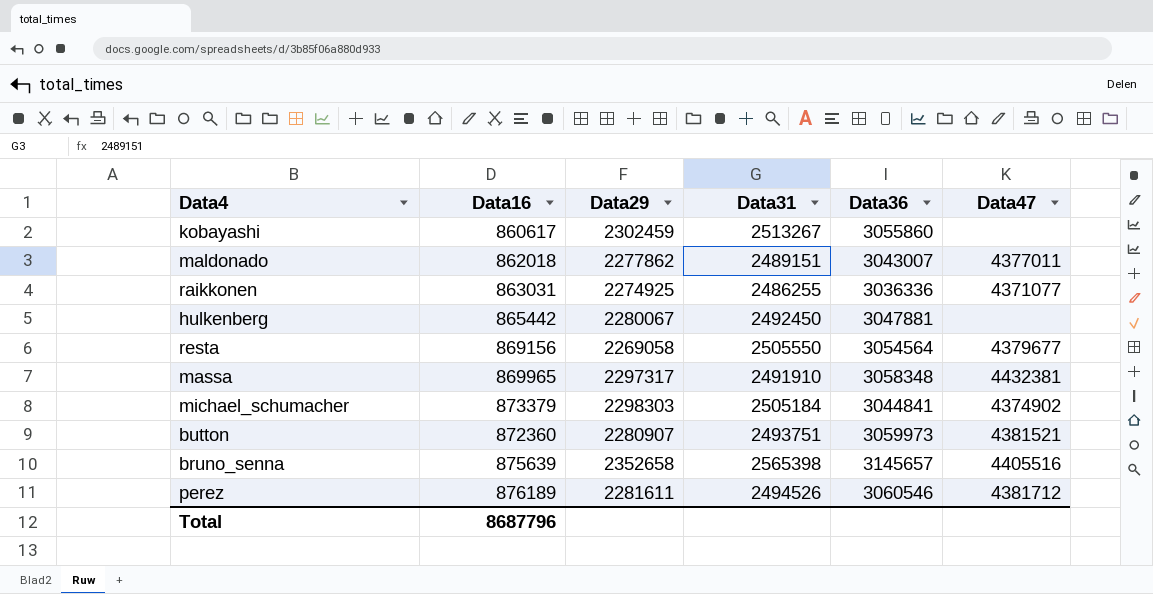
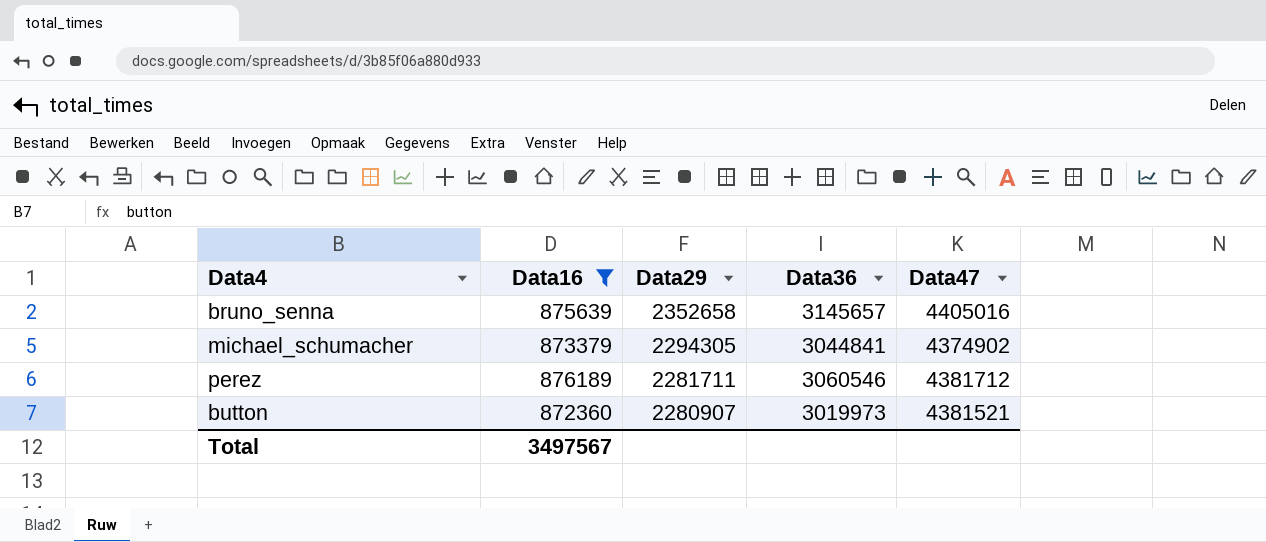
filter: none -> Data16 >= 872360
row order: none -> Data29 descending
column Data31 | position: 4 -> none
bruno_senna | Data47: 4405516 -> 4405016
michael_schumacher | Data29: 2298303 -> 2294305
perez | Data29: 2281611 -> 2281711
button | Data36: 3059973 -> 3019973
Total | Data16: 8687796 -> 3497567

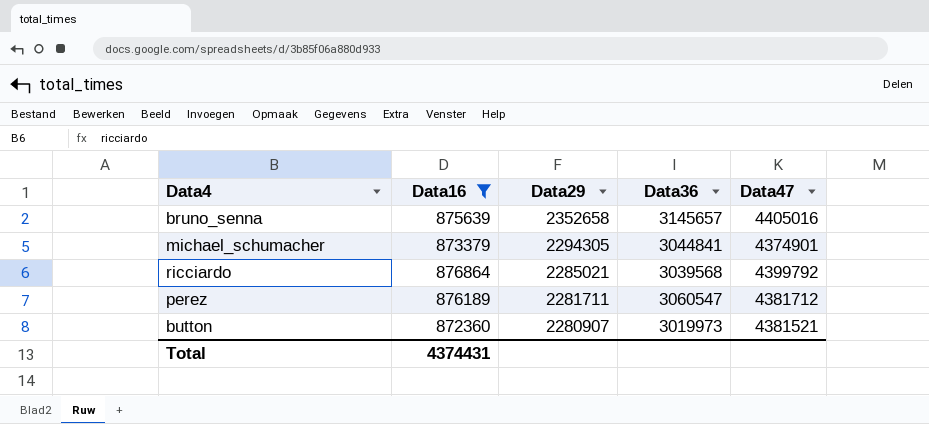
michael_schumacher | Data47: 4374902 -> 4374901
row ricciardo: none -> 876864 | 2285021 | 3039568 | 4399792
perez | Data36: 3060546 -> 3060547
Total | Data16: 3497567 -> 4374431

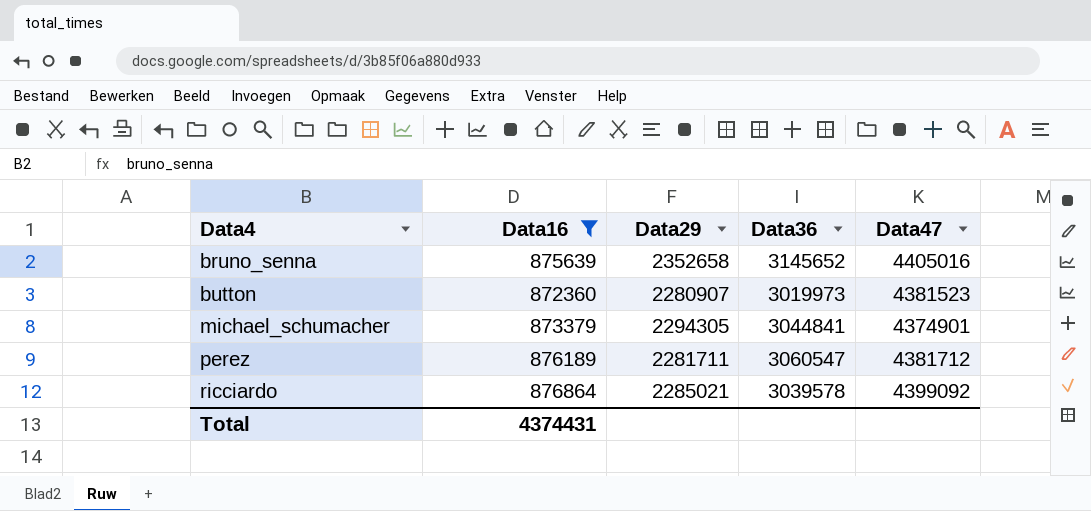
row order: Data29 descending -> Data4 ascending
bruno_senna | Data36: 3145657 -> 3145652
button | Data47: 4381521 -> 4381523
ricciardo | Data36: 3039568 -> 3039578
ricciardo | Data47: 4399792 -> 4399092

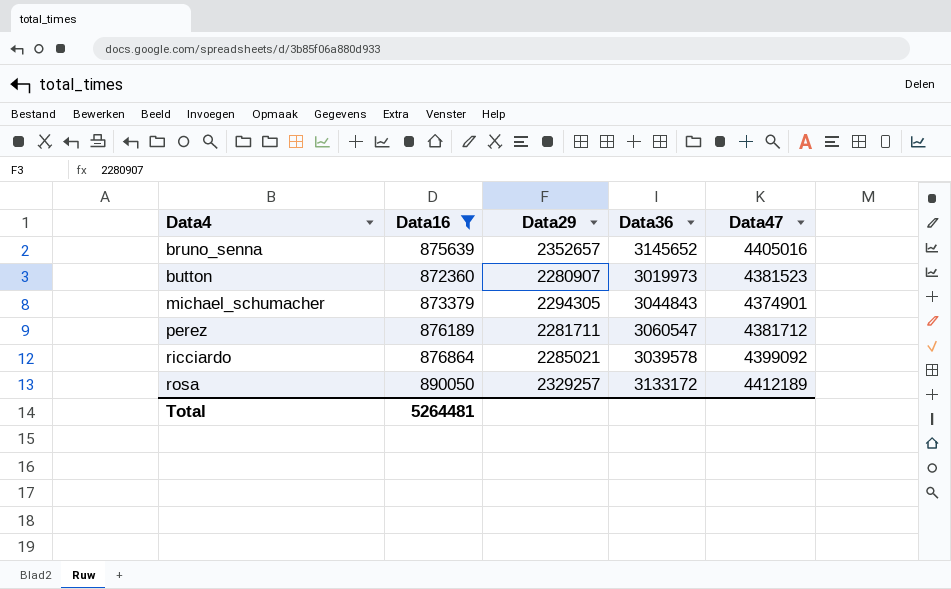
bruno_senna | Data29: 2352658 -> 2352657
michael_schumacher | Data36: 3044841 -> 3044843
row rosa: none -> 890050 | 2329257 | 3133172 | 4412189
Total | Data16: 4374431 -> 5264481

